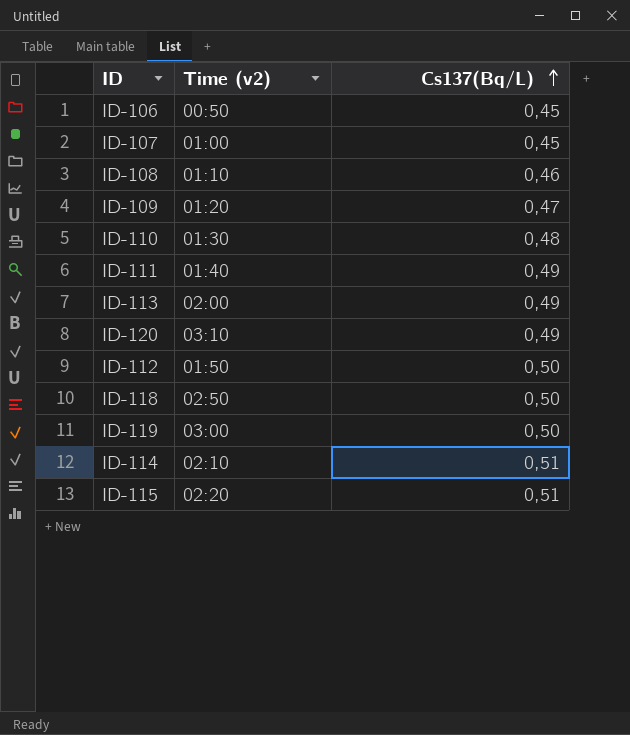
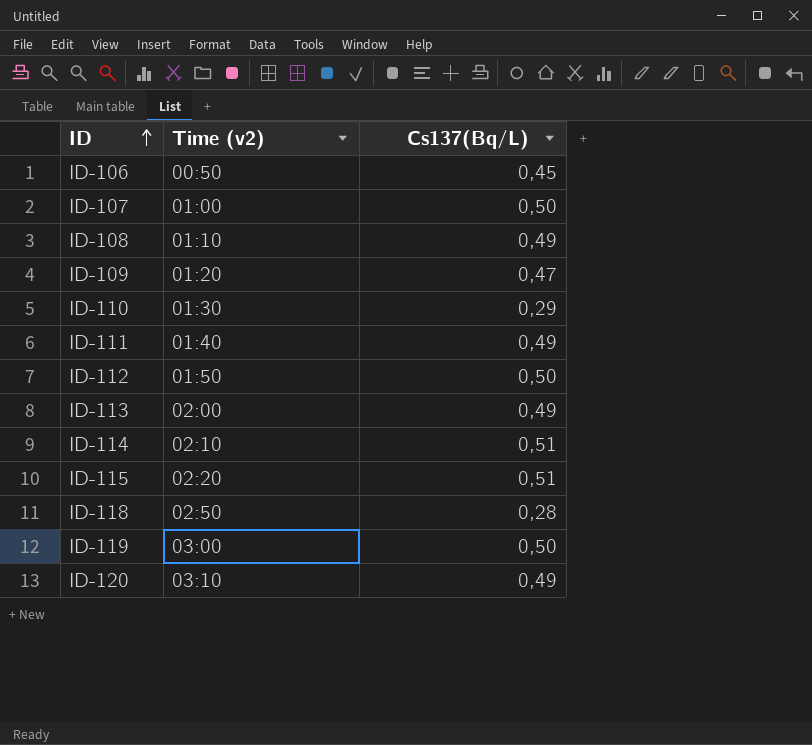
row order: Cs137(Bq/L) ascending -> ID ascending
ID-107 | Cs137(Bq/L): 0,45 -> 0,50
ID-108 | Cs137(Bq/L): 0,46 -> 0,49
ID-110 | Cs137(Bq/L): 0,48 -> 0,29
ID-118 | Cs137(Bq/L): 0,50 -> 0,28

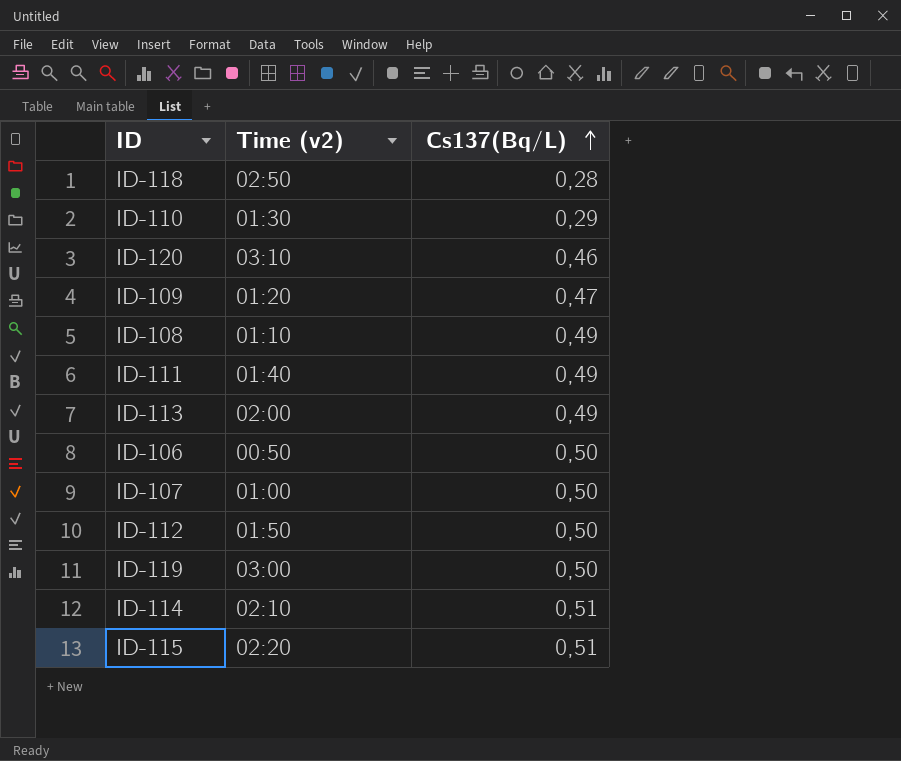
row order: ID ascending -> Cs137(Bq/L) ascending
ID-120 | Cs137(Bq/L): 0,49 -> 0,46
ID-106 | Cs137(Bq/L): 0,45 -> 0,50

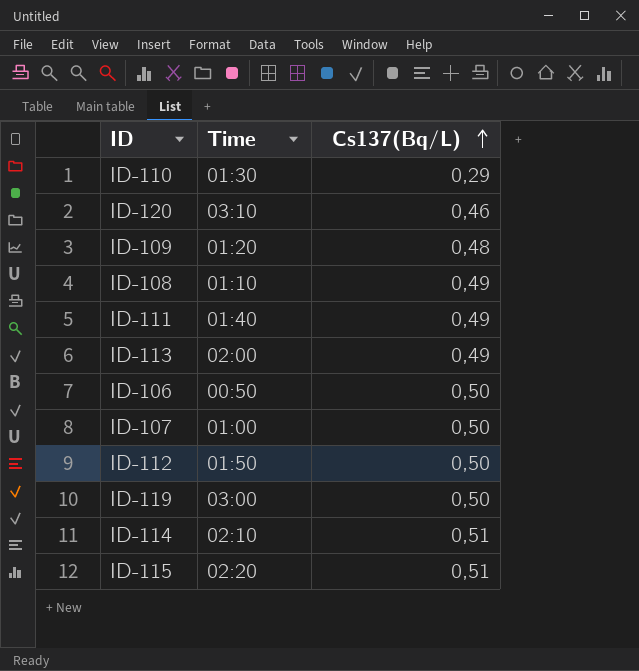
column name: Time (v2) -> Time
row ID-118: 02:50 | 0,28 -> none
ID-109 | Cs137(Bq/L): 0,47 -> 0,48

